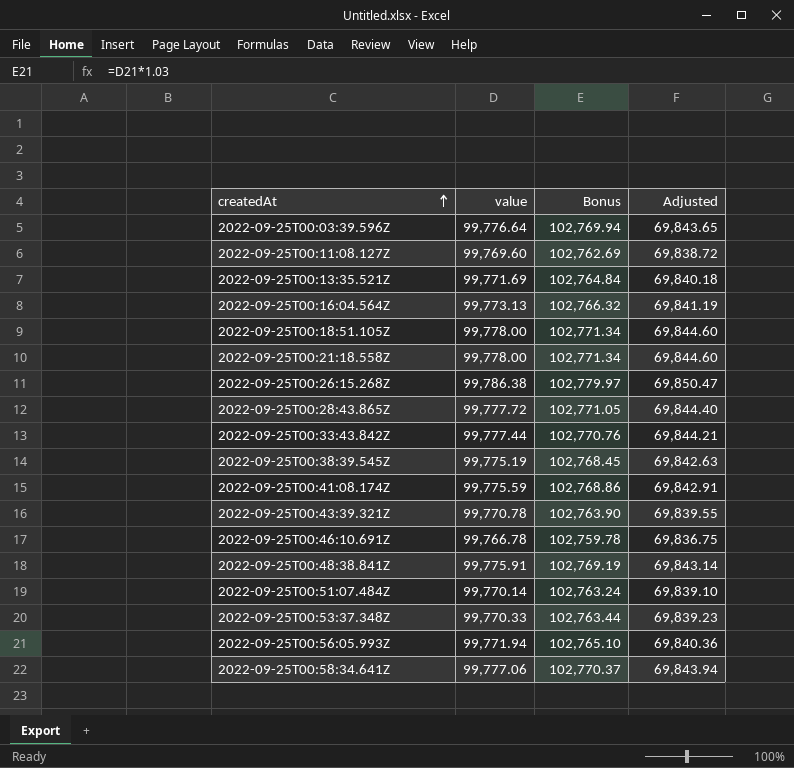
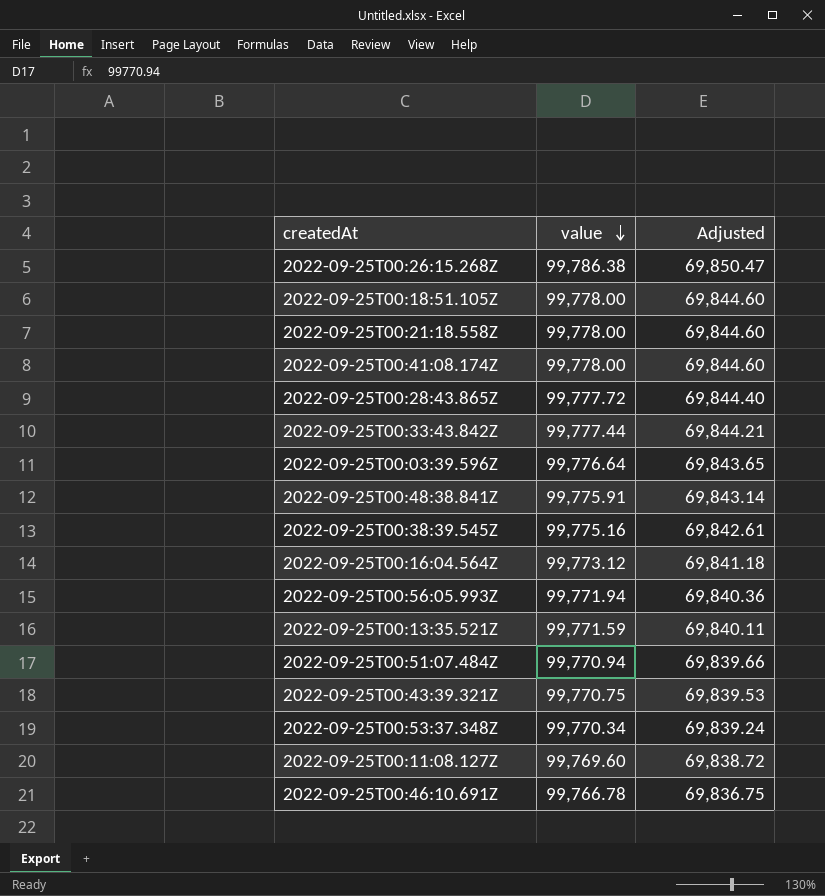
row order: createdAt ascending -> value descending
column Bonus | formula: [value] * 1.03 -> none
row 2022-09-25T00:58:34.641Z: 99,777.06 | 102,770.37 | 69,843.94 -> none
2022-09-25T00:41:08.174Z | value: 99,775.59 -> 99,778.00
2022-09-25T00:41:08.174Z | Adjusted: 69,842.91 -> 69,844.60
2022-09-25T00:38:39.545Z | value: 99,775.19 -> 99,775.16
2022-09-25T00:38:39.545Z | Adjusted: 69,842.63 -> 69,842.61
2022-09-25T00:16:04.564Z | value: 99,773.13 -> 99,773.12
2022-09-25T00:16:04.564Z | Adjusted: 69,841.19 -> 69,841.18
2022-09-25T00:13:35.521Z | value: 99,771.69 -> 99,771.59
2022-09-25T00:13:35.521Z | Adjusted: 69,840.18 -> 69,840.11
2022-09-25T00:51:07.484Z | value: 99,770.14 -> 99,770.94
2022-09-25T00:51:07.484Z | Adjusted: 69,839.10 -> 69,839.66
2022-09-25T00:43:39.321Z | value: 99,770.78 -> 99,770.75
2022-09-25T00:43:39.321Z | Adjusted: 69,839.55 -> 69,839.53
2022-09-25T00:53:37.348Z | value: 99,770.33 -> 99,770.34
2022-09-25T00:53:37.348Z | Adjusted: 69,839.23 -> 69,839.24

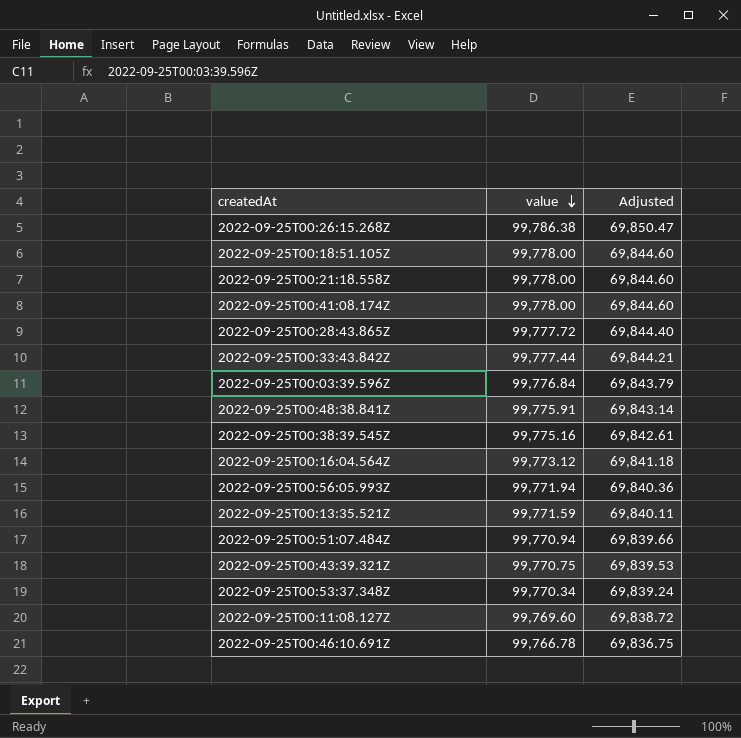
2022-09-25T00:03:39.596Z | value: 99,776.64 -> 99,776.84
2022-09-25T00:03:39.596Z | Adjusted: 69,843.65 -> 69,843.79

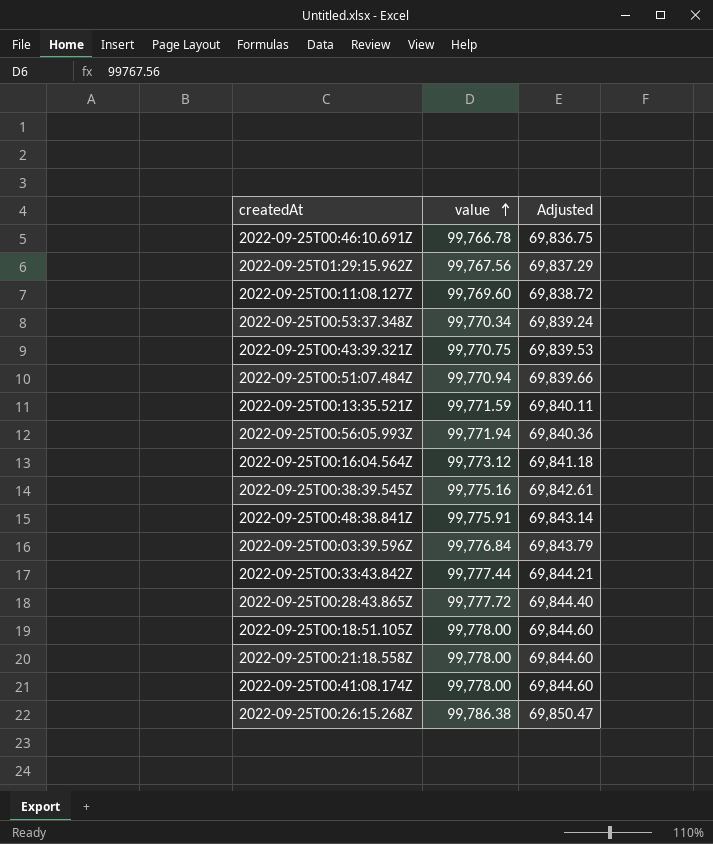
row order: value descending -> value ascending
row 2022-09-25T01:29:15.962Z: none -> 99,767.56 | 69,837.29

